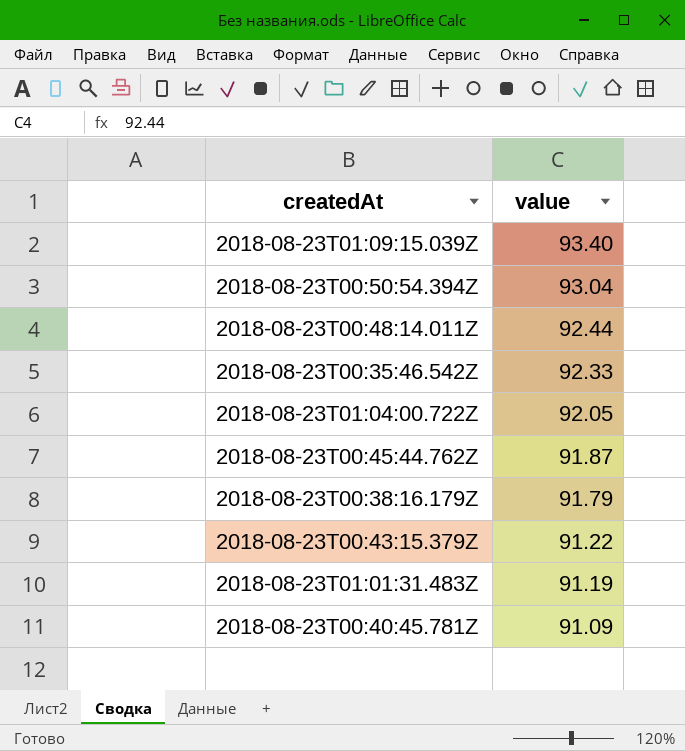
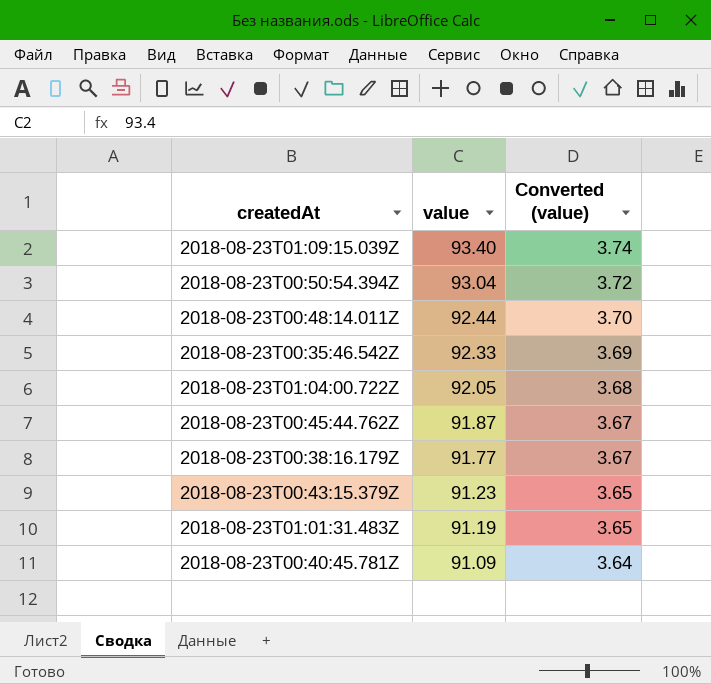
column Converted (value) | formula: none -> [value] * 0.04
2018-08-23T00:38:16.179Z | value: 91.79 -> 91.77
2018-08-23T00:43:15.379Z | value: 91.22 -> 91.23

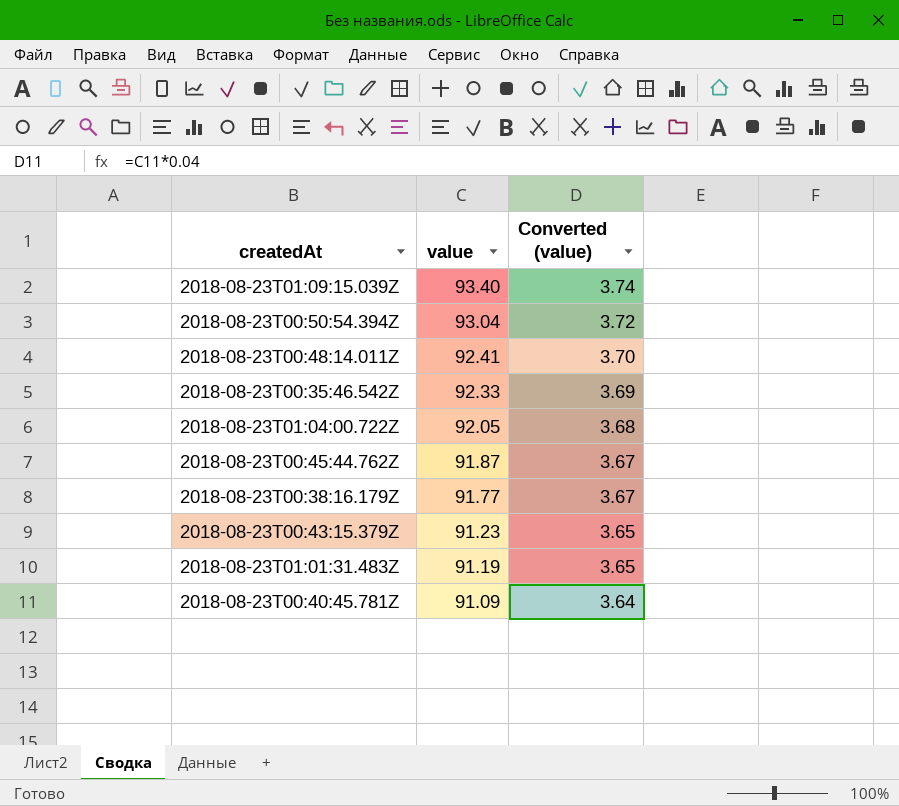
2018-08-23T00:48:14.011Z | value: 92.44 -> 92.41

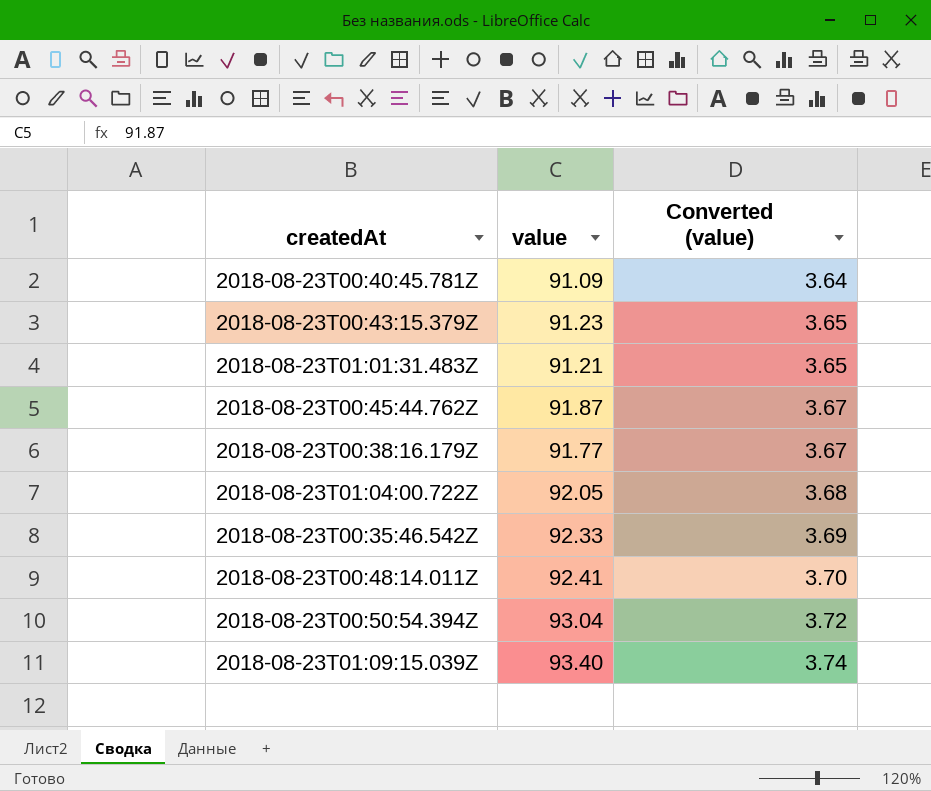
row order: value descending -> Converted (value) ascending
2018-08-23T01:01:31.483Z | value: 91.19 -> 91.21

